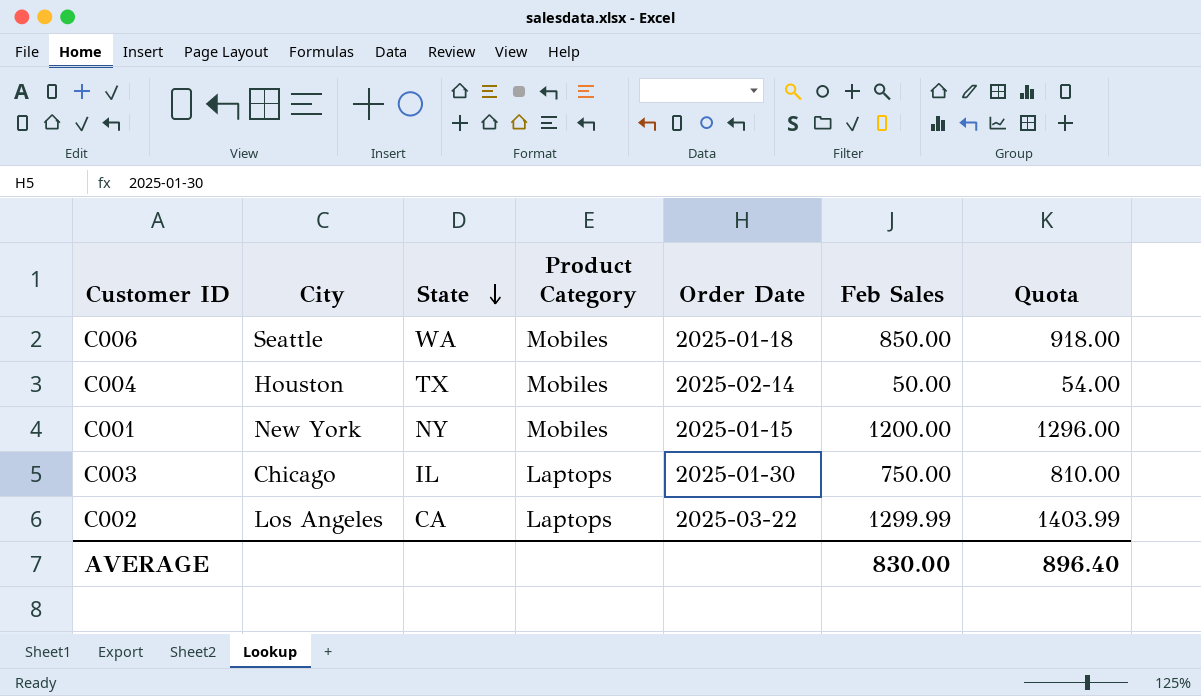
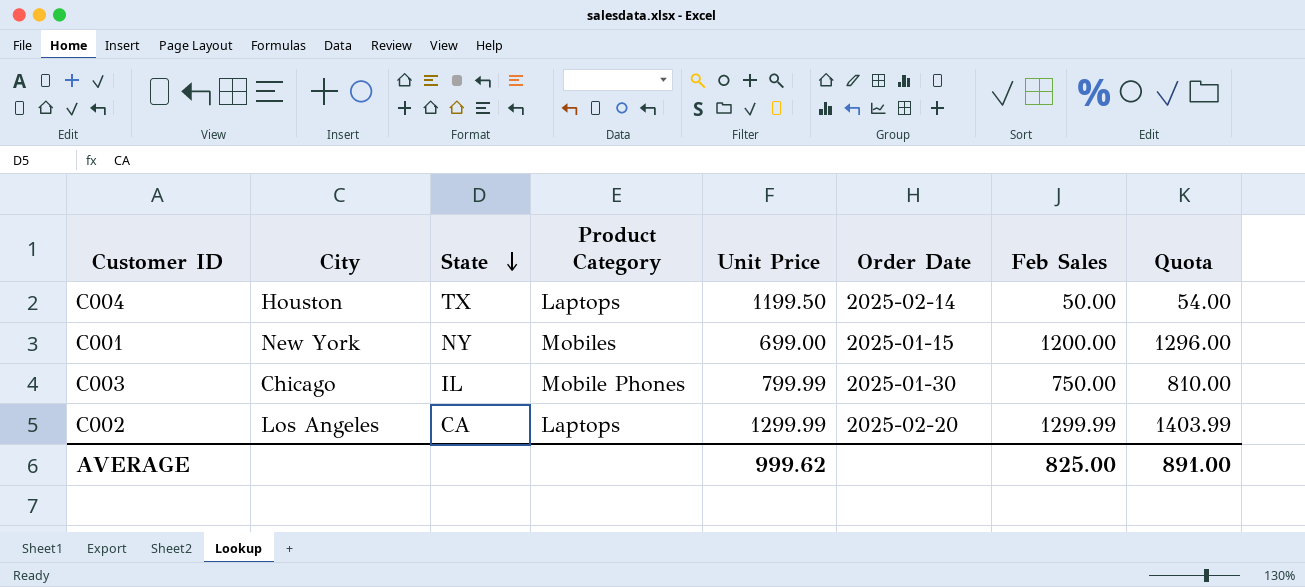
column Unit Price | position: none -> 5
row C006: Seattle | WA | Mobiles | 2025-01-18 | 850.00 | 918.00 -> none
C004 | Product Category: Mobiles -> Laptops
C003 | Product Category: Laptops -> Mobile Phones
C002 | Order Date: 2025-03-22 -> 2025-02-20
AVERAGE | Feb Sales: 830.00 -> 825.00
AVERAGE | Quota: 896.40 -> 891.00

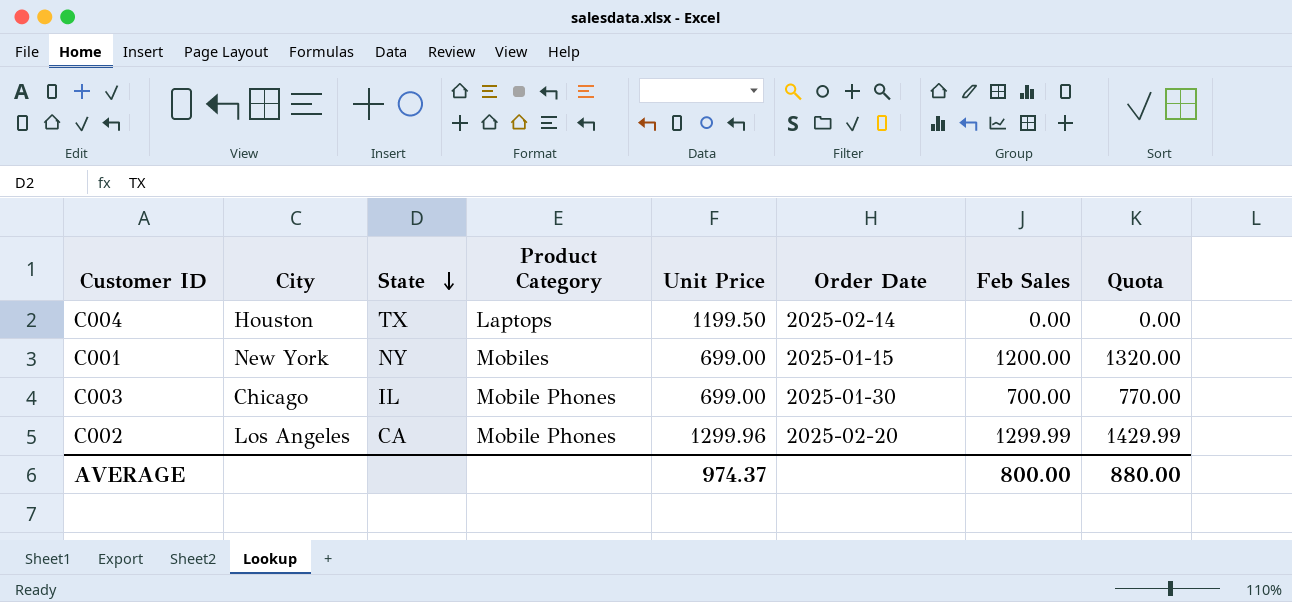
column Quota | formula: [Feb Sales] * 1.08 -> [Feb Sales] * 1.1
C004 | Feb Sales: 50.00 -> 0.00
C003 | Unit Price: 799.99 -> 699.00
C003 | Feb Sales: 750.00 -> 700.00
C002 | Product Category: Laptops -> Mobile Phones
C002 | Unit Price: 1299.99 -> 1299.96
AVERAGE | Unit Price: 999.62 -> 974.37
AVERAGE | Feb Sales: 825.00 -> 800.00
AVERAGE | Quota: 891.00 -> 880.00

